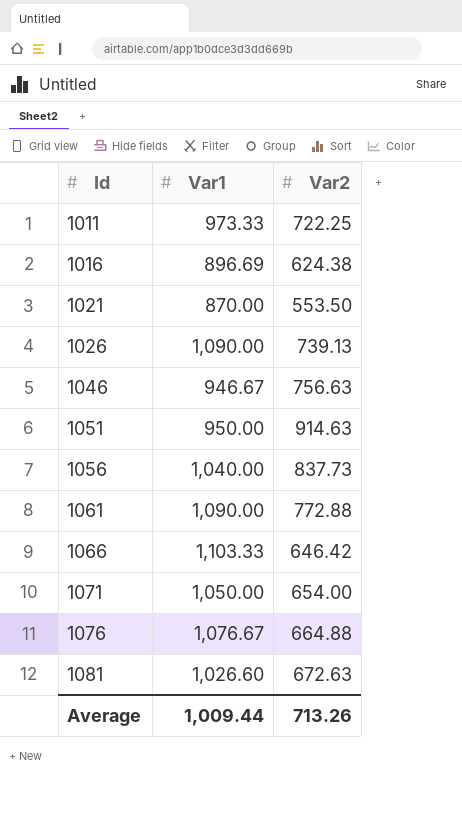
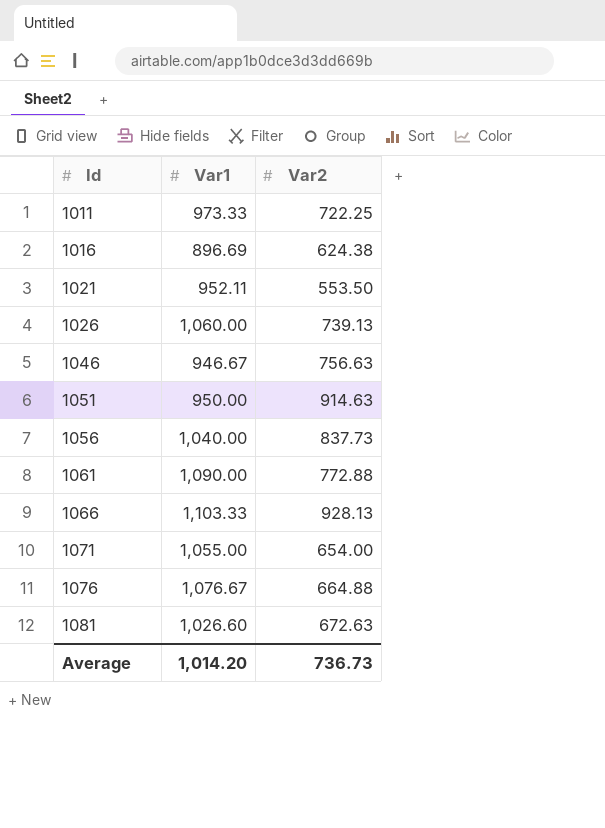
1021 | Var1: 870.00 -> 952.11
1026 | Var1: 1,090.00 -> 1,060.00
1066 | Var2: 646.42 -> 928.13
1071 | Var1: 1,050.00 -> 1,055.00
Average | Var1: 1,009.44 -> 1,014.20
Average | Var2: 713.26 -> 736.73

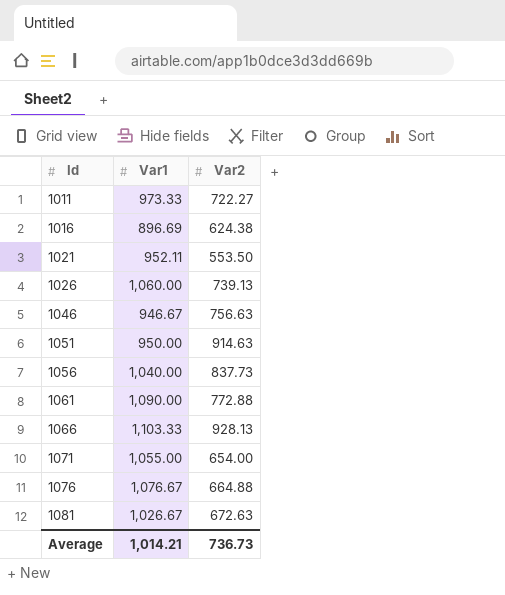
1011 | Var2: 722.25 -> 722.27
1081 | Var1: 1,026.60 -> 1,026.67
Average | Var1: 1,014.20 -> 1,014.21

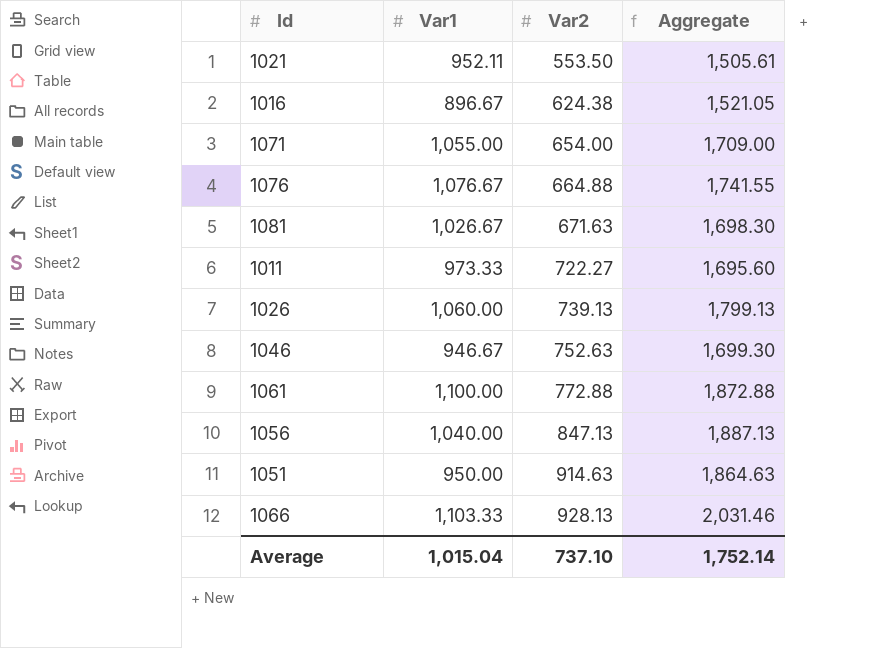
row order: Id ascending -> Var2 ascending
column Aggregate | formula: none -> [Var1] + [Var2]
1016 | Var1: 896.69 -> 896.67
1081 | Var2: 672.63 -> 671.63
1046 | Var2: 756.63 -> 752.63
1061 | Var1: 1,090.00 -> 1,100.00
1056 | Var2: 837.73 -> 847.13
Average | Var1: 1,014.21 -> 1,015.04
Average | Var2: 736.73 -> 737.10

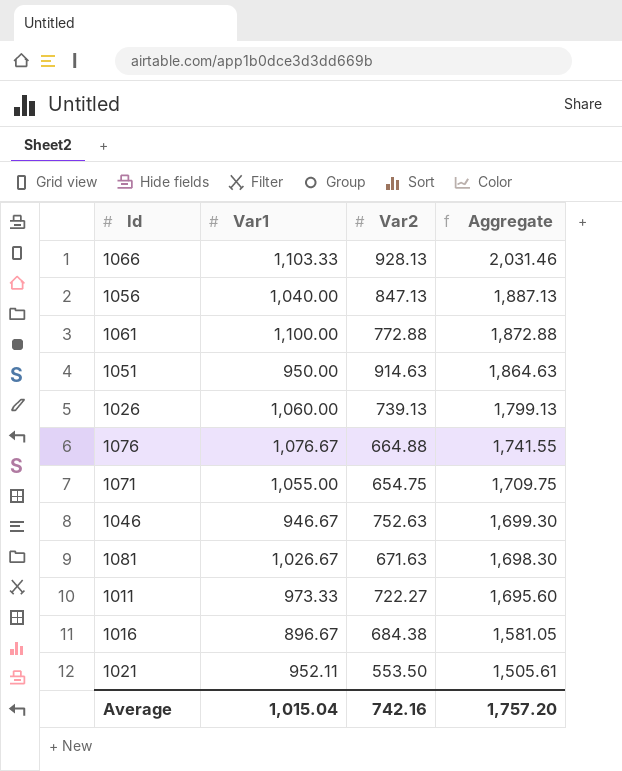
row order: Var2 ascending -> Aggregate descending
1071 | Var2: 654.00 -> 654.75
1071 | Aggregate: 1,709.00 -> 1,709.75
1016 | Var2: 624.38 -> 684.38
1016 | Aggregate: 1,521.05 -> 1,581.05
Average | Var2: 737.10 -> 742.16
Average | Aggregate: 1,752.14 -> 1,757.20

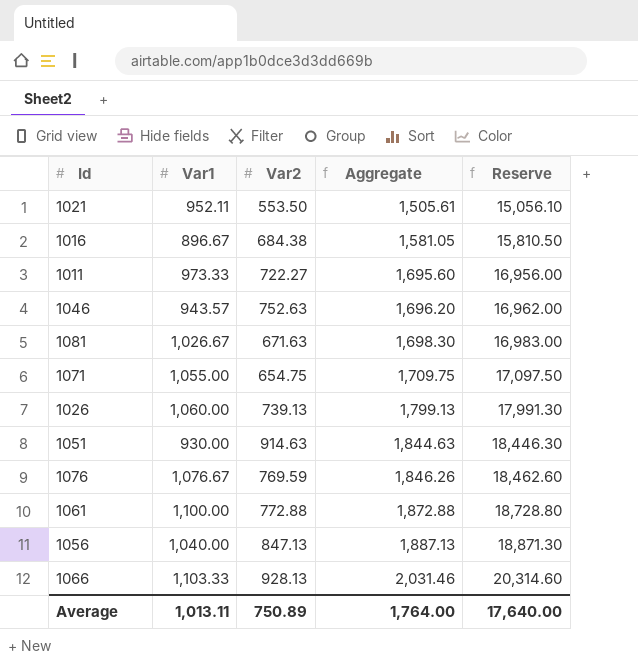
row order: Aggregate descending -> Aggregate ascending
column Reserve | formula: none -> [Aggregate] * 10
1046 | Var1: 946.67 -> 943.57
1046 | Aggregate: 1,699.30 -> 1,696.20
1051 | Var1: 950.00 -> 930.00
1051 | Aggregate: 1,864.63 -> 1,844.63
1076 | Var2: 664.88 -> 769.59
1076 | Aggregate: 1,741.55 -> 1,846.26
Average | Var1: 1,015.04 -> 1,013.11
Average | Var2: 742.16 -> 750.89
Average | Aggregate: 1,757.20 -> 1,764.00

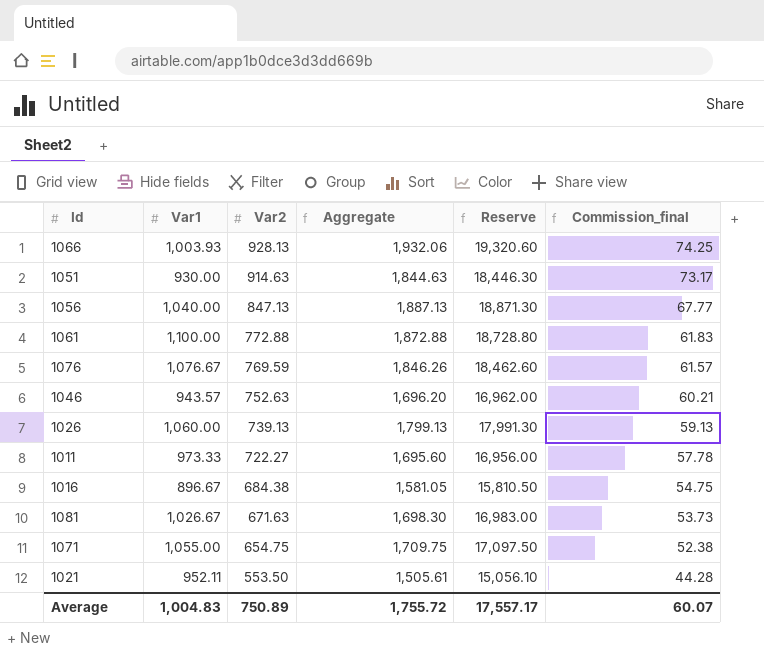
row order: Aggregate ascending -> Var2 descending
column Commission_final | formula: none -> [Var2] * 0.08
1066 | Var1: 1,103.33 -> 1,003.93
1066 | Aggregate: 2,031.46 -> 1,932.06
1066 | Reserve: 20,314.60 -> 19,320.60
Average | Var1: 1,013.11 -> 1,004.83
Average | Aggregate: 1,764.00 -> 1,755.72
Average | Reserve: 17,640.00 -> 17,557.17

